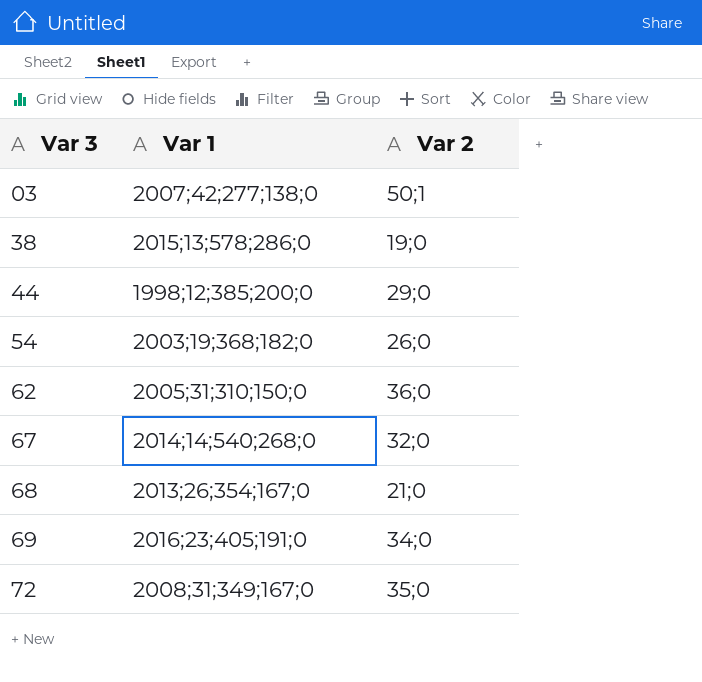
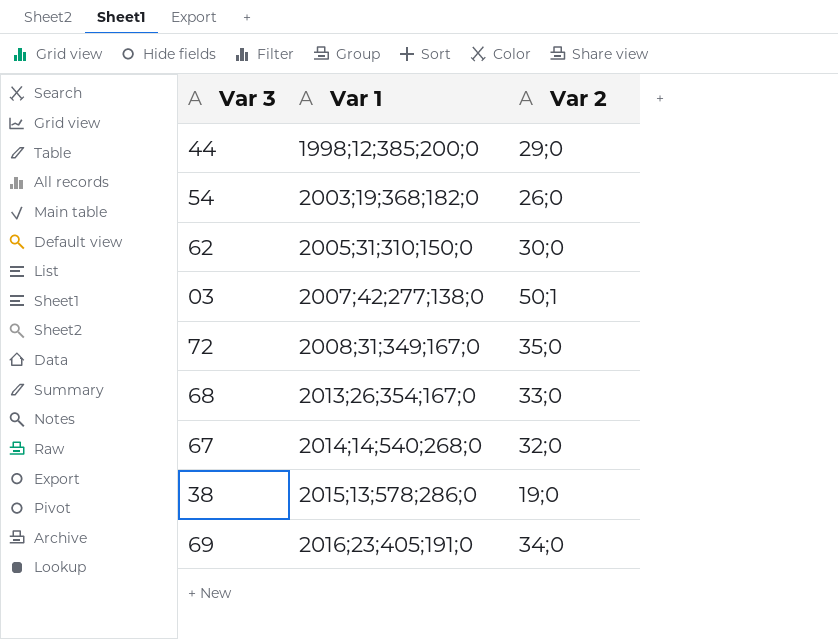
row order: Var 3 ascending -> Var 1 ascending
62 | Var 2: 36;0 -> 30;0
68 | Var 2: 21;0 -> 33;0

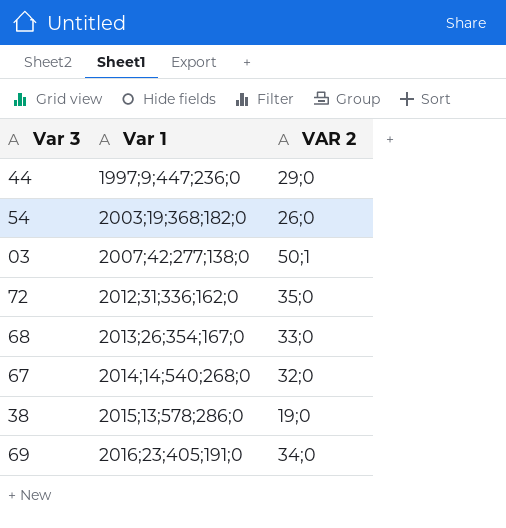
column name: Var 2 -> VAR 2
row 62: 2005;31;310;150;0 | 30;0 -> none
44 | Var 1: 1998;12;385;200;0 -> 1997;9;447;236;0
72 | Var 1: 2008;31;349;167;0 -> 2012;31;336;162;0

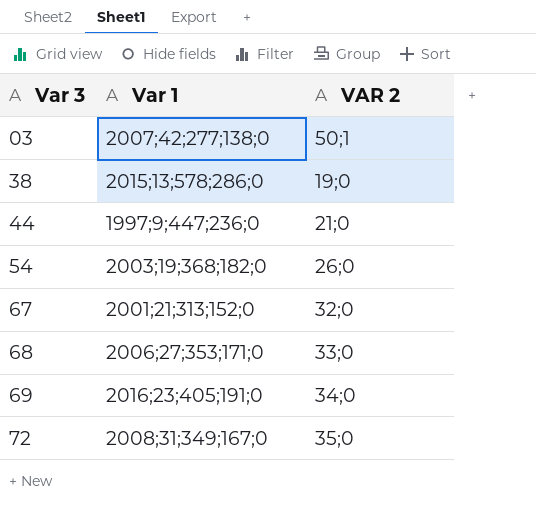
row order: Var 1 ascending -> Var 3 ascending
44 | VAR 2: 29;0 -> 21;0
67 | Var 1: 2014;14;540;268;0 -> 2001;21;313;152;0
68 | Var 1: 2013;26;354;167;0 -> 2006;27;353;171;0
72 | Var 1: 2012;31;336;162;0 -> 2008;31;349;167;0

